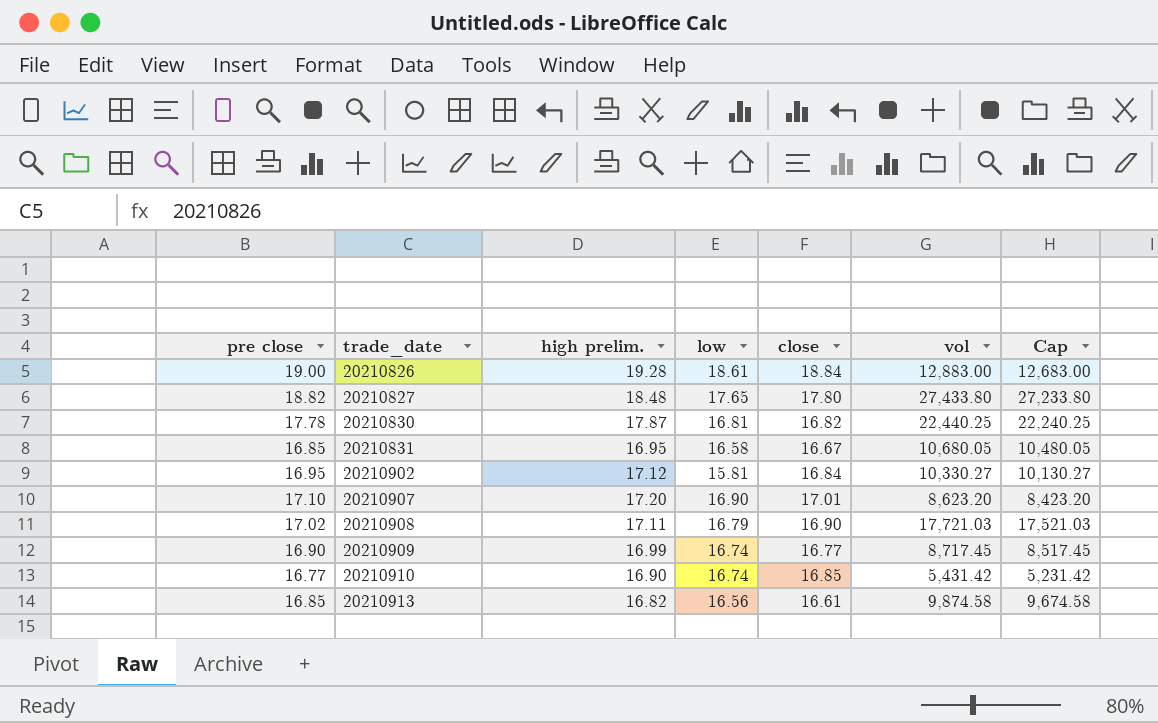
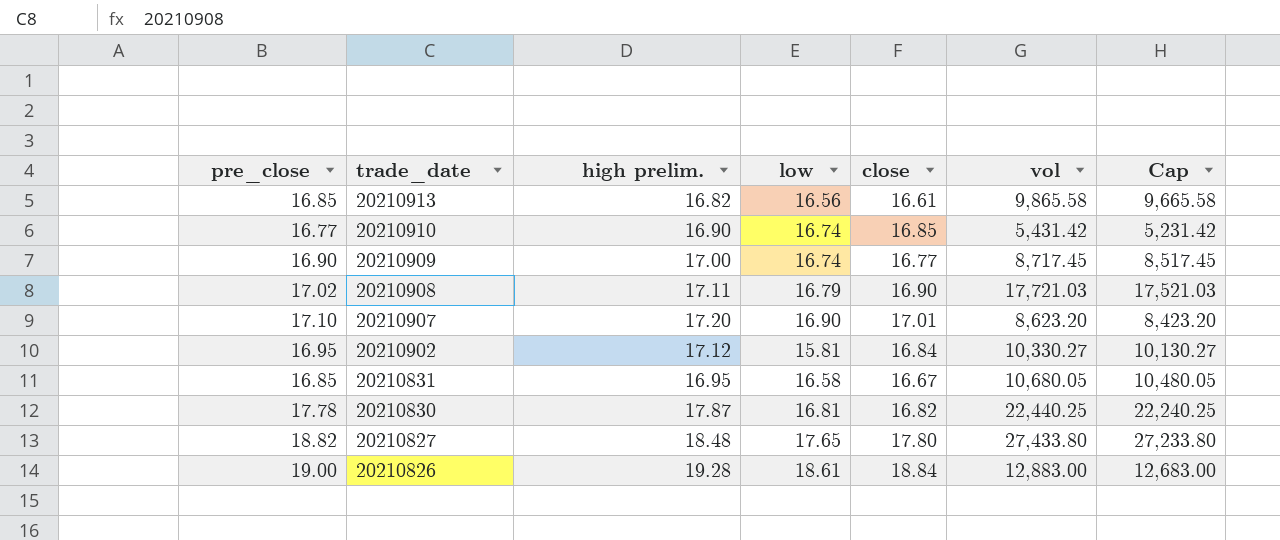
row order: trade_date ascending -> trade_date descending
column name: pre close -> pre_close
20210913 | vol: 9,874.58 -> 9,865.58
20210913 | Cap: 9,674.58 -> 9,665.58
20210909 | high prelim.: 16.99 -> 17.00

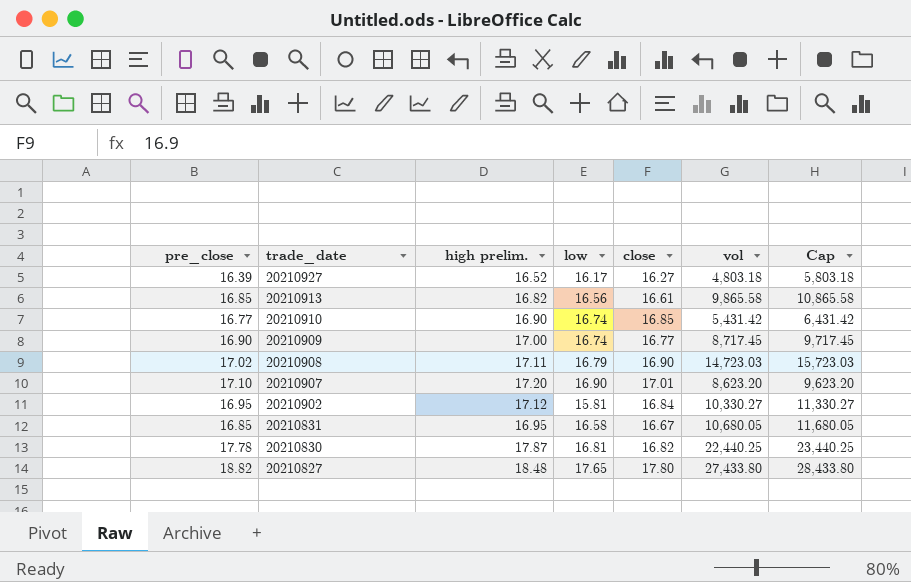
column Cap | formula: [vol] - 200 -> [vol] + 1000
row 20210826: 19.00 | 19.28 | 18.61 | 18.84 | 12,883.00 | 12,683.00 -> none
row 20210927: none -> 16.39 | 16.52 | 16.17 | 16.27 | 4,803.18 | 5,803.18
20210908 | vol: 17,721.03 -> 14,723.03

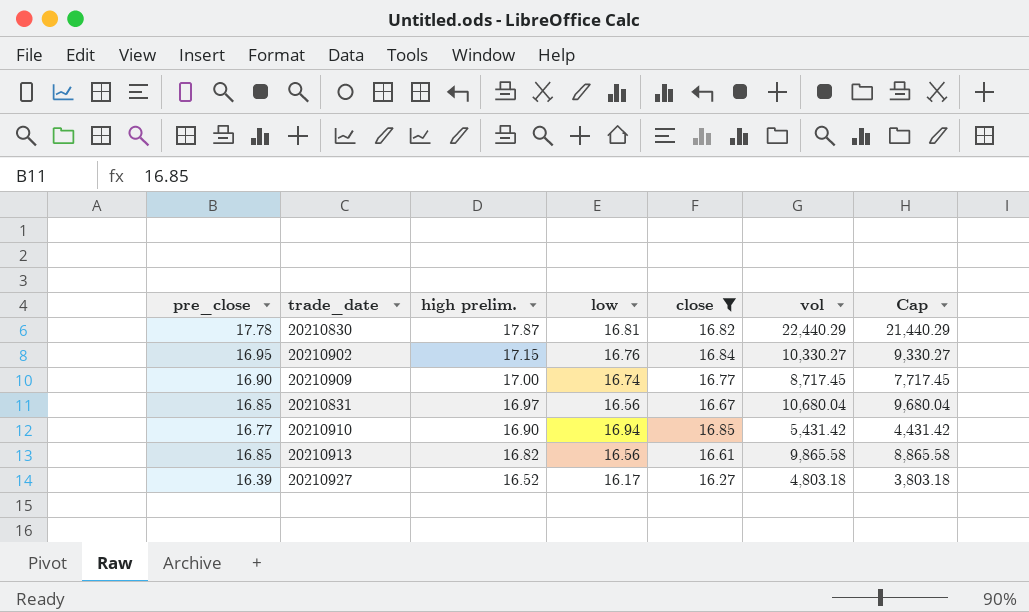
filter: none -> close <= 16.85
row order: trade_date descending -> high prelim. descending
column Cap | formula: [vol] + 1000 -> [vol] - 1000
20210830 | vol: 22,440.25 -> 22,440.29
20210902 | high prelim.: 17.12 -> 17.15
20210902 | low: 15.81 -> 16.76
20210831 | high prelim.: 16.95 -> 16.97
20210831 | low: 16.58 -> 16.56
20210831 | vol: 10,680.05 -> 10,680.04
20210910 | low: 16.74 -> 16.94

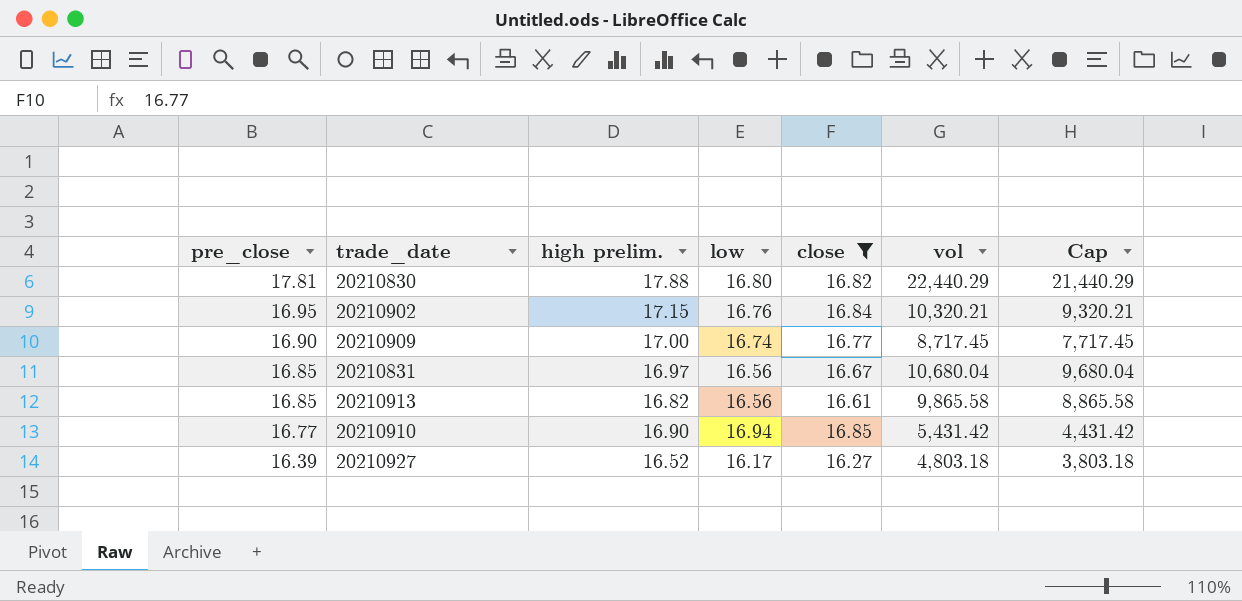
row order: high prelim. descending -> pre_close descending
20210830 | pre_close: 17.78 -> 17.81
20210830 | high prelim.: 17.87 -> 17.88
20210830 | low: 16.81 -> 16.80
20210902 | vol: 10,330.27 -> 10,320.21
20210902 | Cap: 9,330.27 -> 9,320.21

